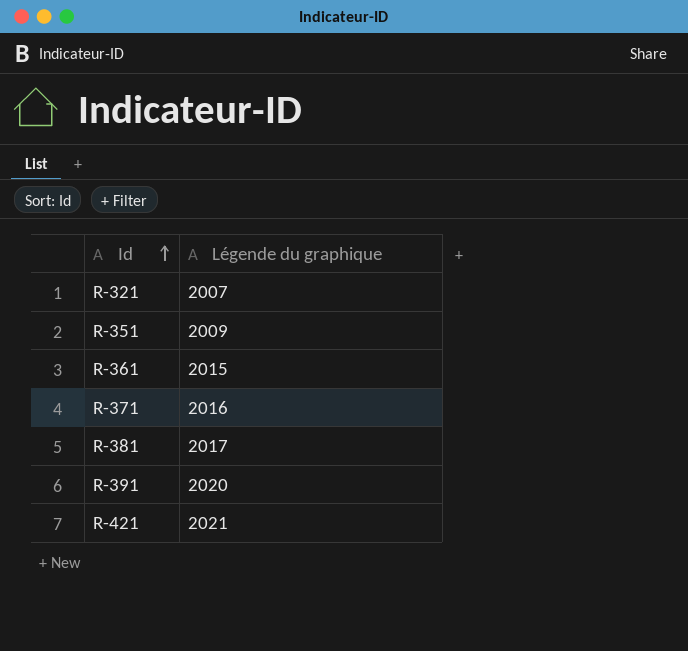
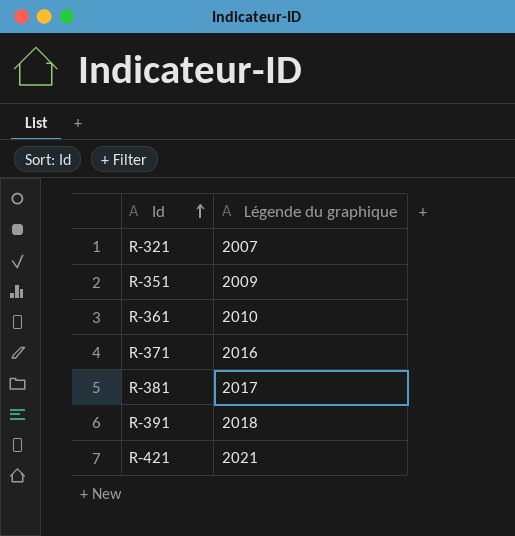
R-361 | Légende du graphique: 2015 -> 2010
R-391 | Légende du graphique: 2020 -> 2018

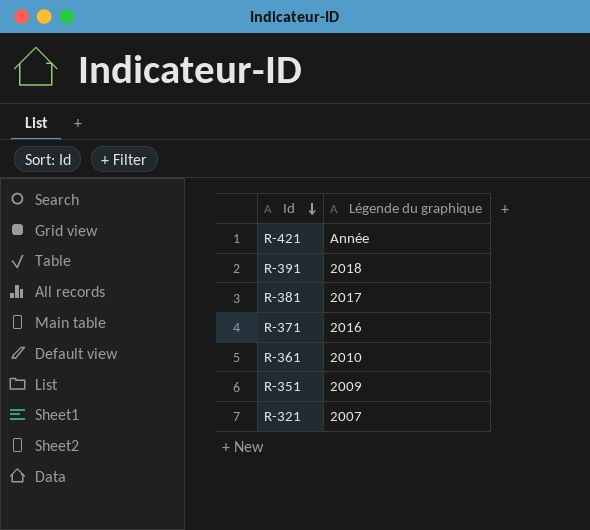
row order: Id ascending -> Id descending
R-421 | Légende du graphique: 2021 -> Année

